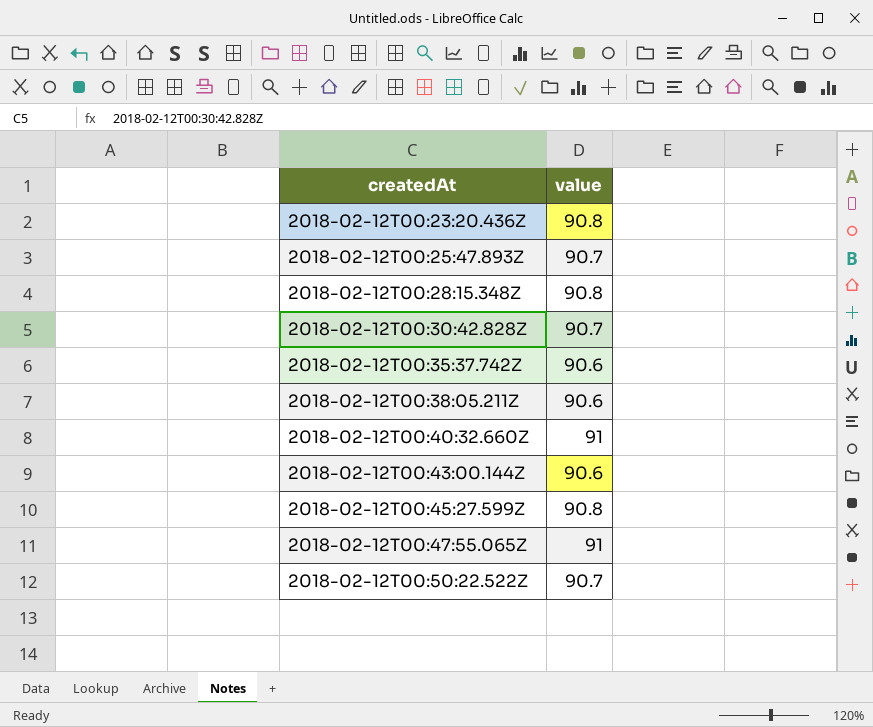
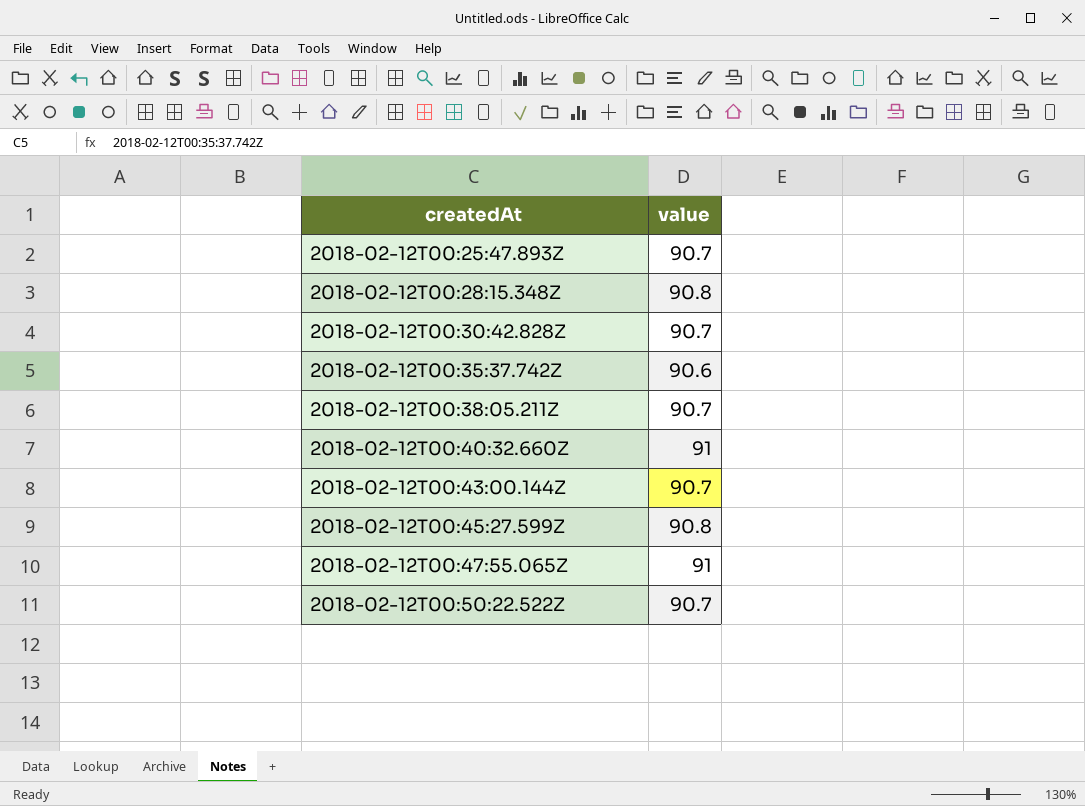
row 2018-02-12T00:23:20.436Z: 90.8 -> none
2018-02-12T00:38:05.211Z | value: 90.6 -> 90.7
2018-02-12T00:43:00.144Z | value: 90.6 -> 90.7

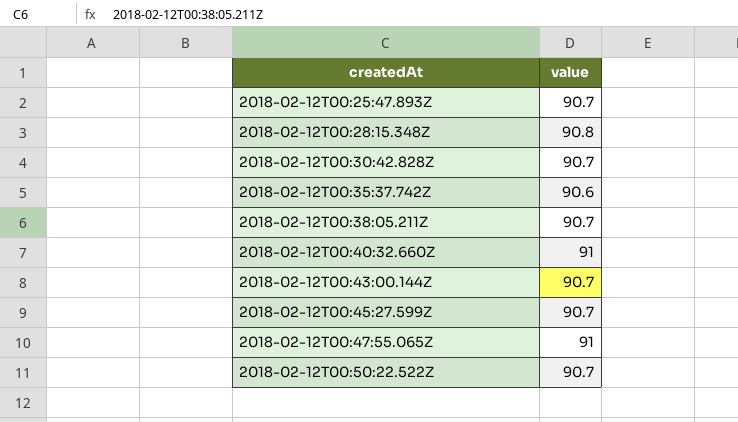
2018-02-12T00:45:27.599Z | value: 90.8 -> 90.7

